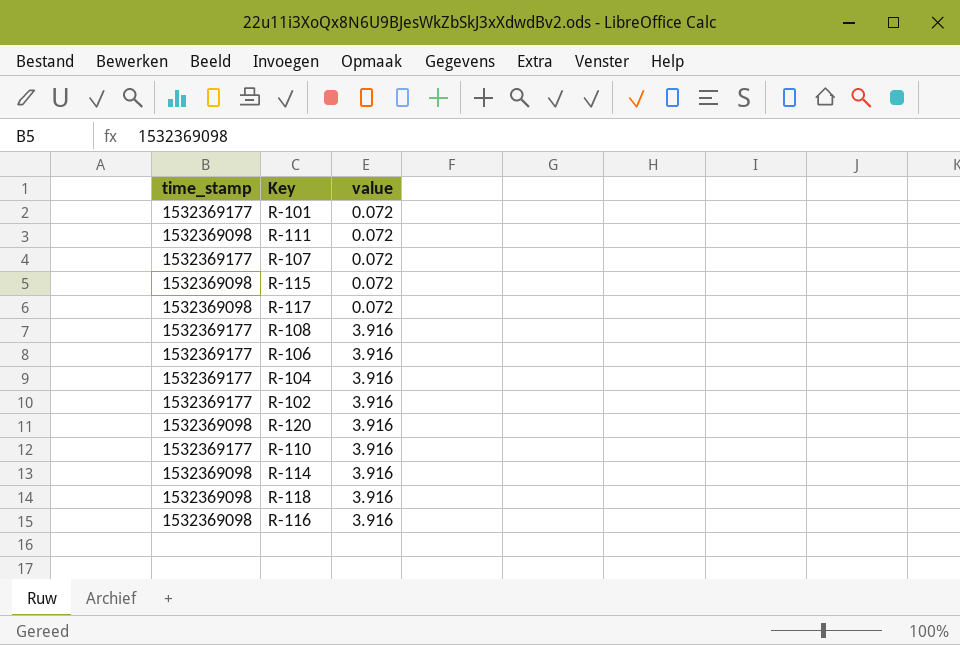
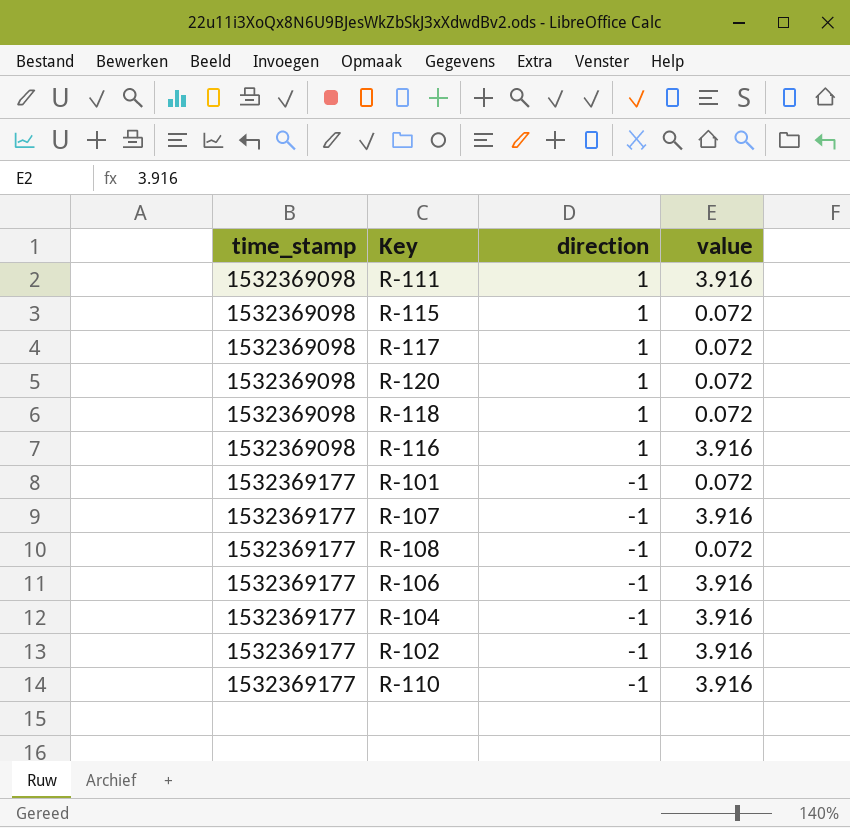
row order: value ascending -> time_stamp ascending
column direction | position: none -> 3
row R-114: 1532369098 | 3.916 -> none
R-111 | value: 0.072 -> 3.916
R-120 | value: 3.916 -> 0.072
R-118 | value: 3.916 -> 0.072
R-107 | value: 0.072 -> 3.916
R-108 | value: 3.916 -> 0.072

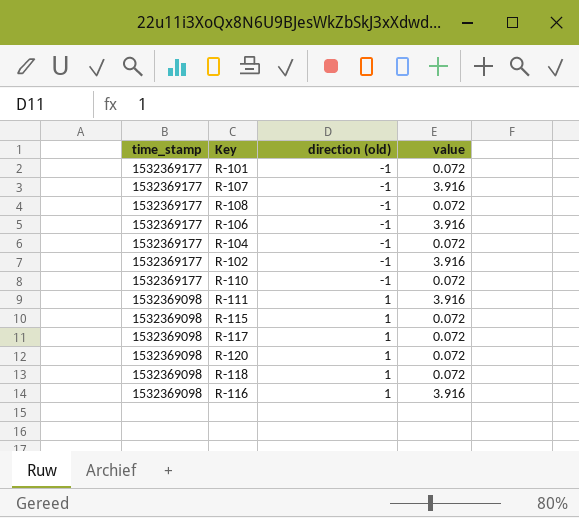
row order: time_stamp ascending -> time_stamp descending
column name: direction -> direction (old)
R-104 | value: 3.916 -> 0.072
R-110 | value: 3.916 -> 0.072

